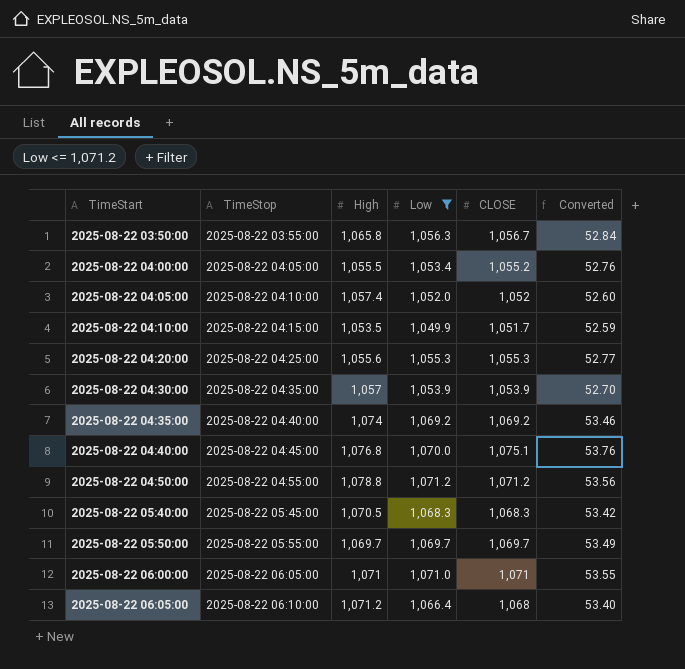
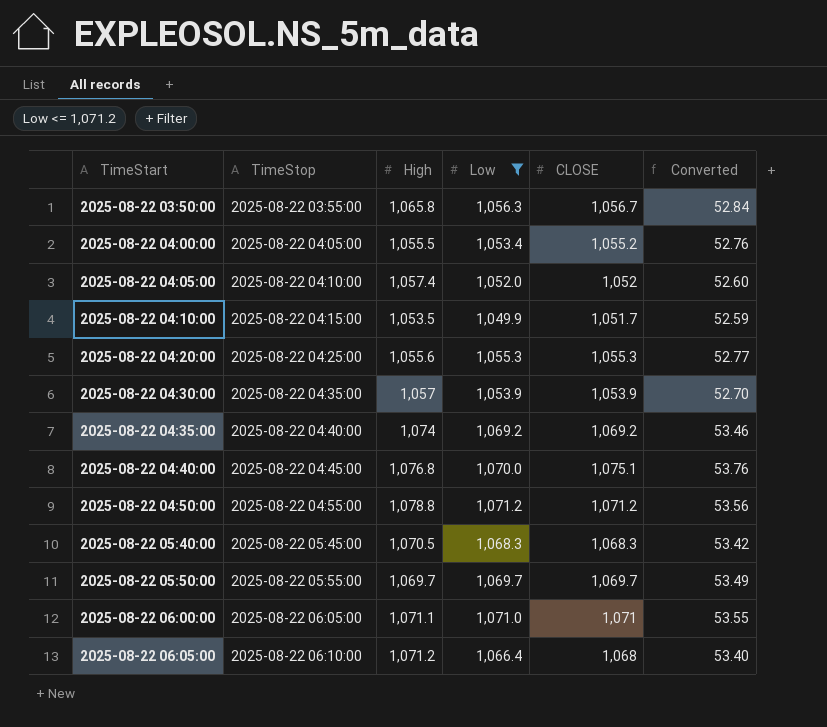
2025-08-22 06:00:00 | High: 1,071 -> 1,071.1

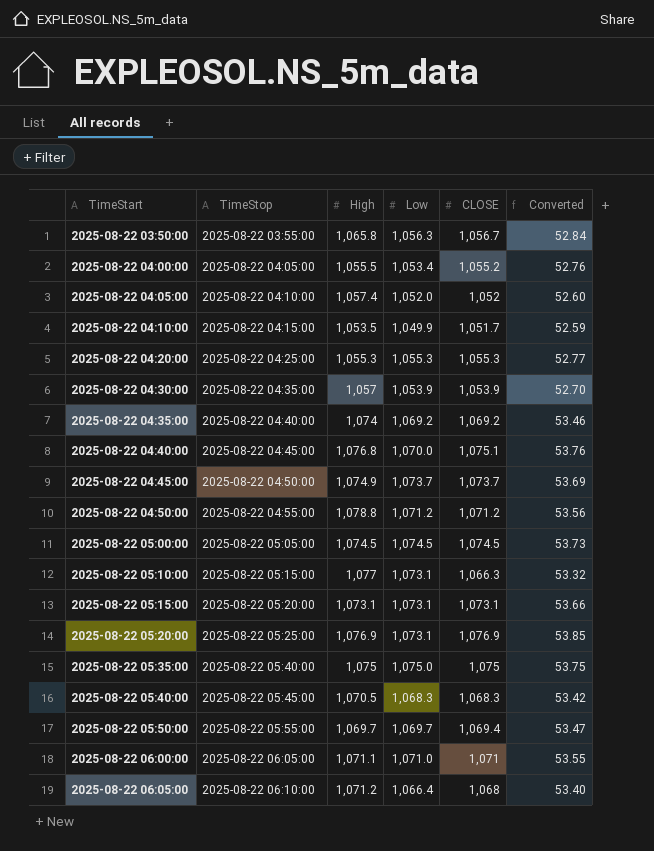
filter: Low <= 1,071.2 -> none
2025-08-22 04:20:00 | High: 1,055.6 -> 1,055.3
2025-08-22 05:50:00 | CLOSE: 1,069.7 -> 1,069.4
2025-08-22 05:50:00 | Converted: 53.49 -> 53.47

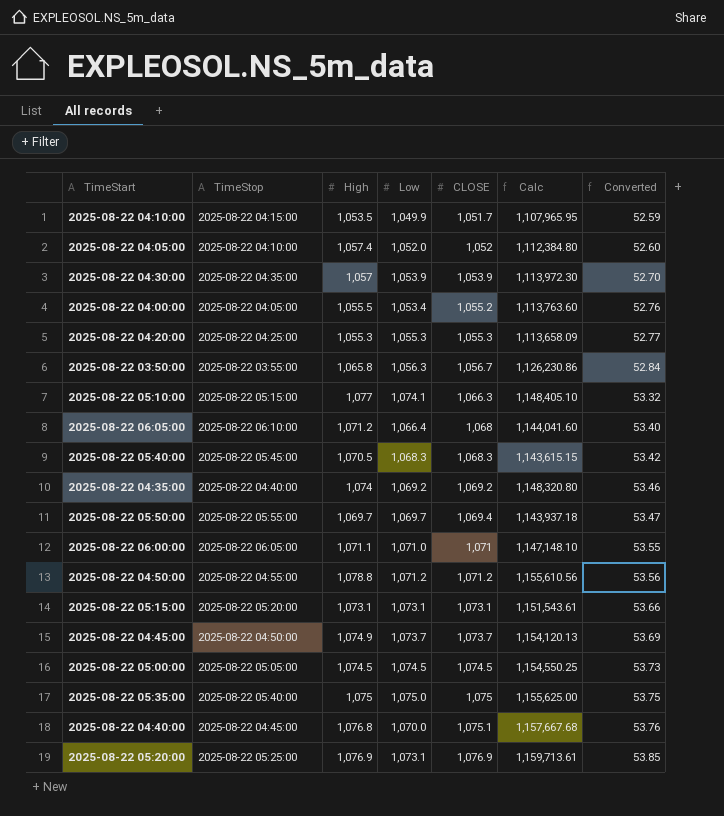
row order: TimeStart ascending -> CLOSE ascending
column Calc | formula: none -> [High] * [CLOSE]
2025-08-22 05:10:00 | Low: 1,073.1 -> 1,074.1

